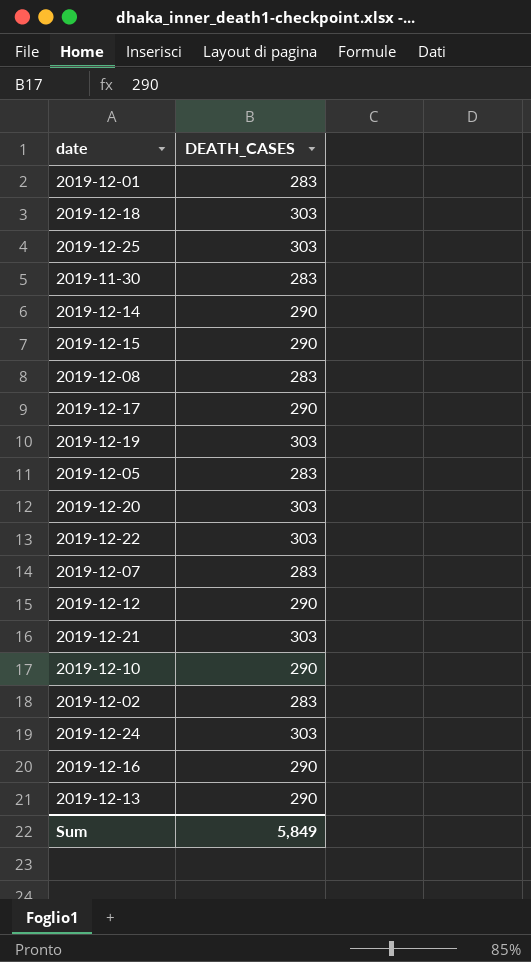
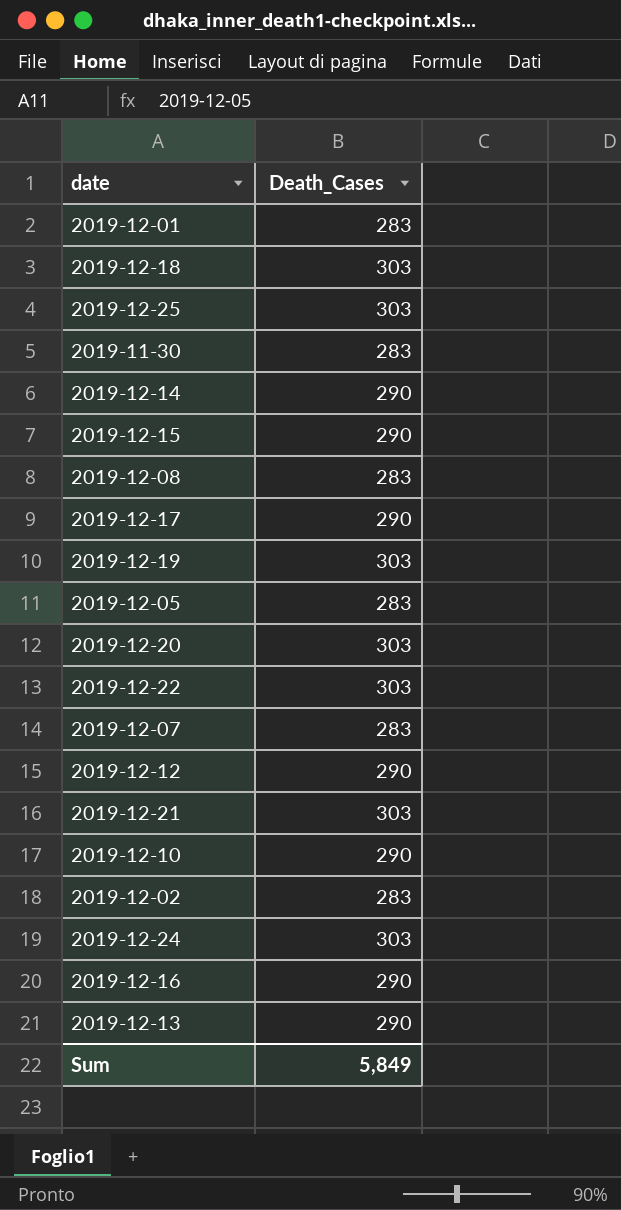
column name: DEATH_CASES -> Death_Cases

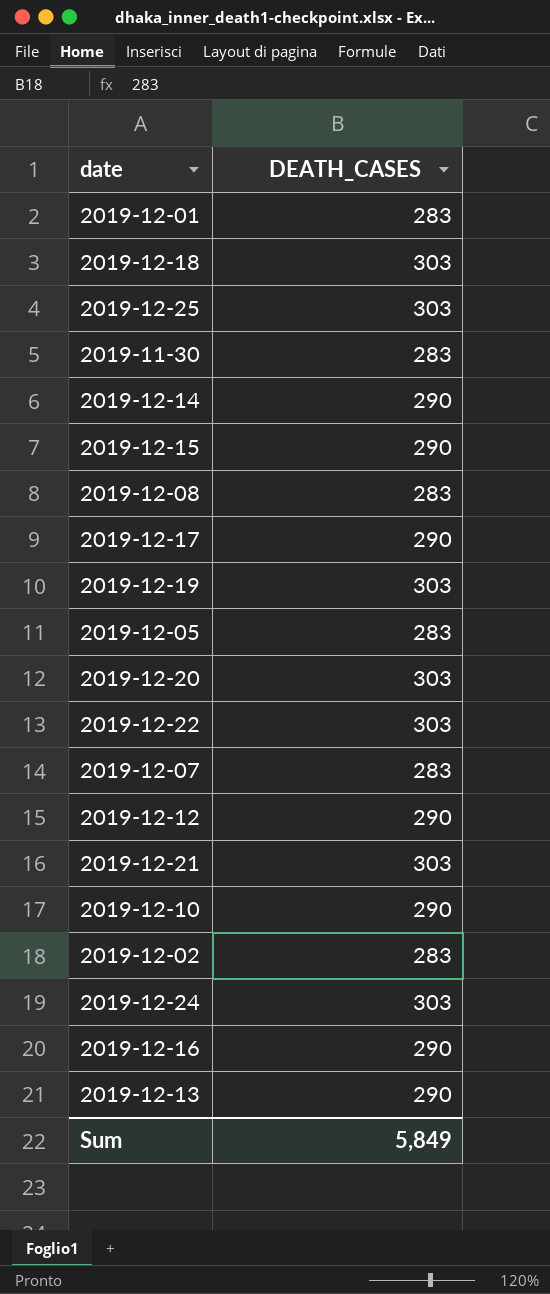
column name: Death_Cases -> DEATH_CASES

